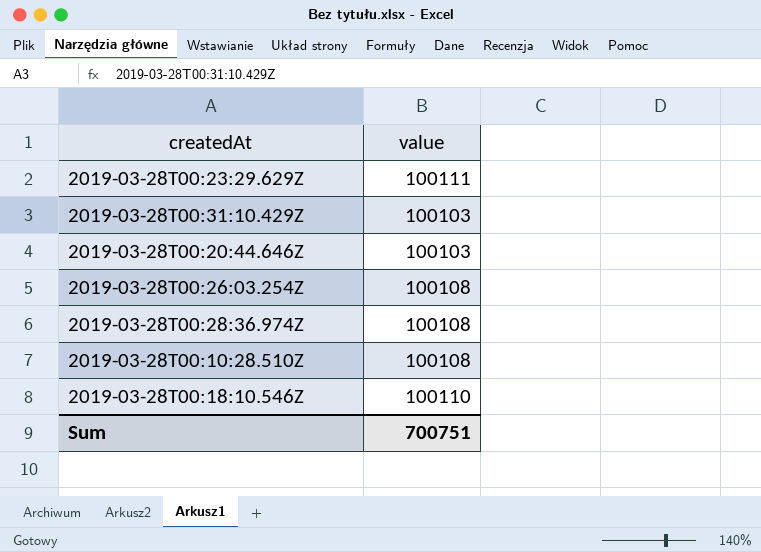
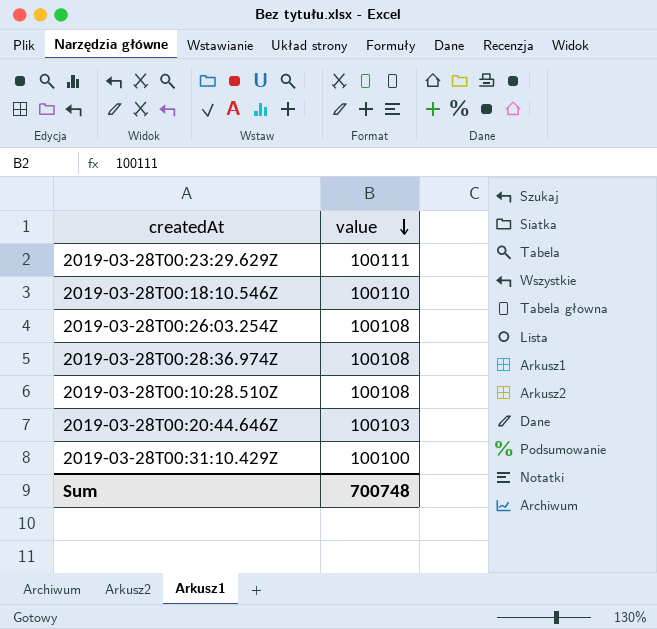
row order: none -> value descending
2019-03-28T00:31:10.429Z | value: 100103 -> 100100
Sum | value: 700751 -> 700748

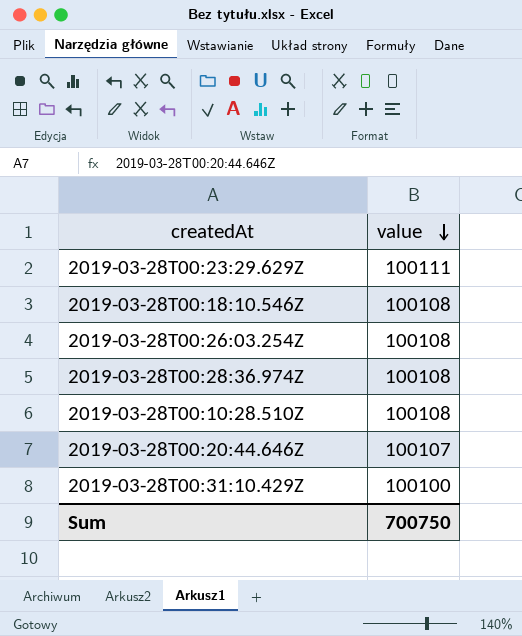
2019-03-28T00:18:10.546Z | value: 100110 -> 100108
2019-03-28T00:20:44.646Z | value: 100103 -> 100107
Sum | value: 700748 -> 700750

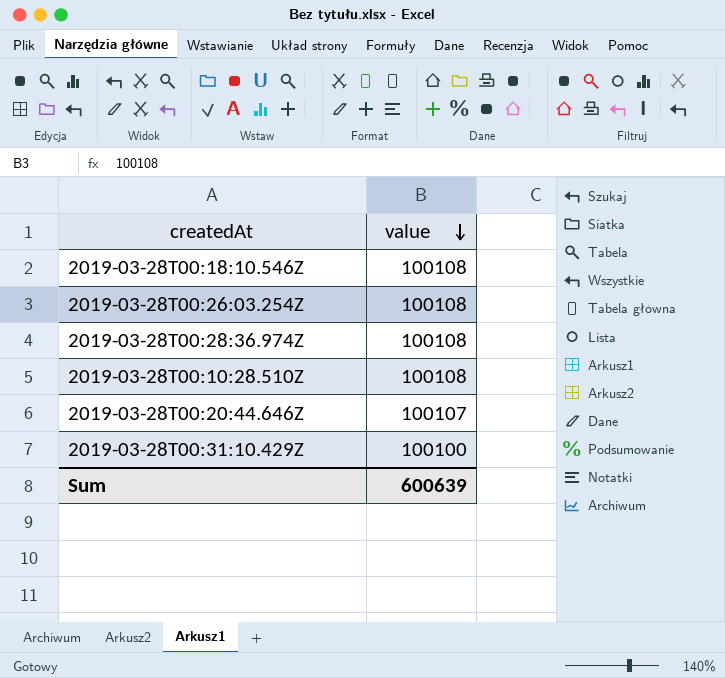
row 2019-03-28T00:23:29.629Z: 100111 -> none
Sum | value: 700750 -> 600639

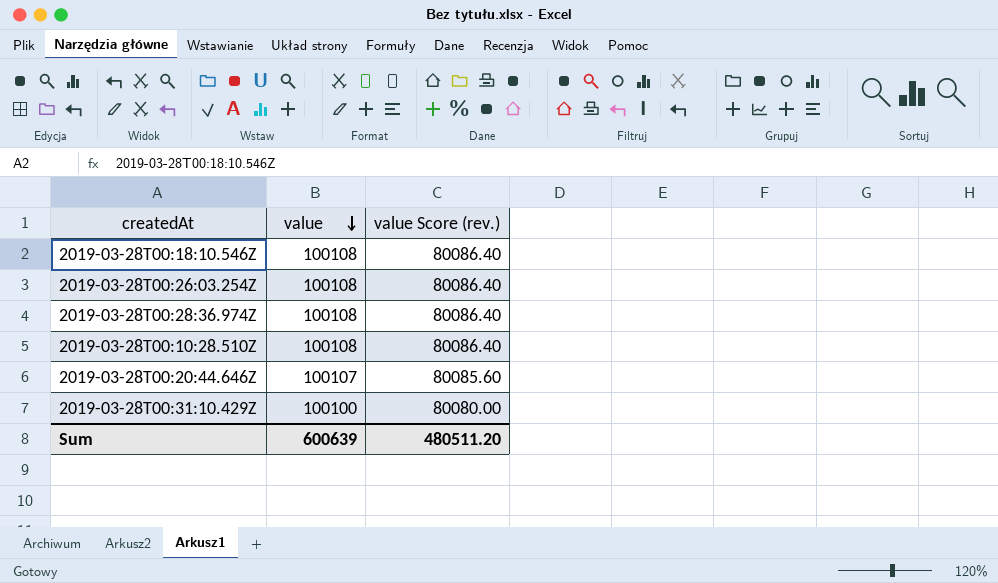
column value Score (rev.) | formula: none -> [value] * 0.8

